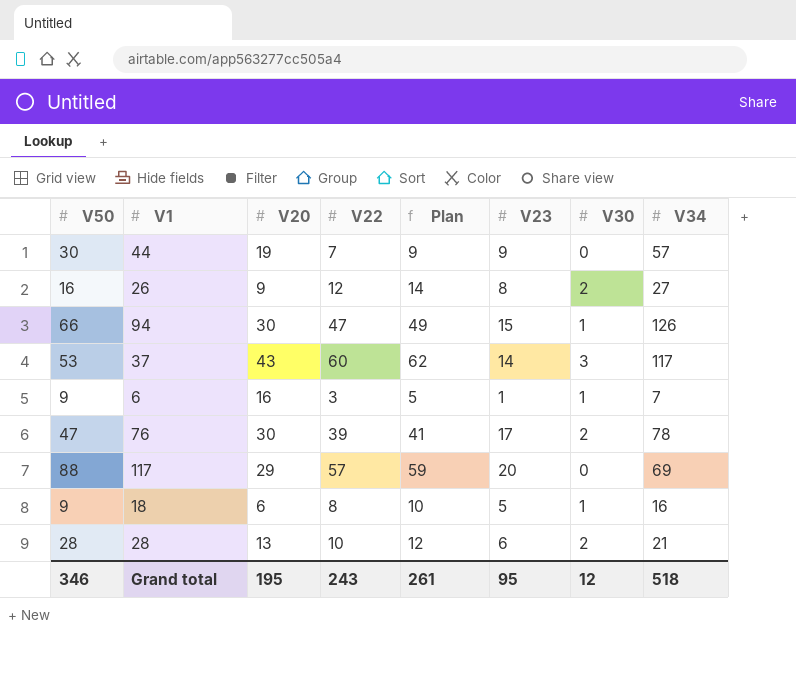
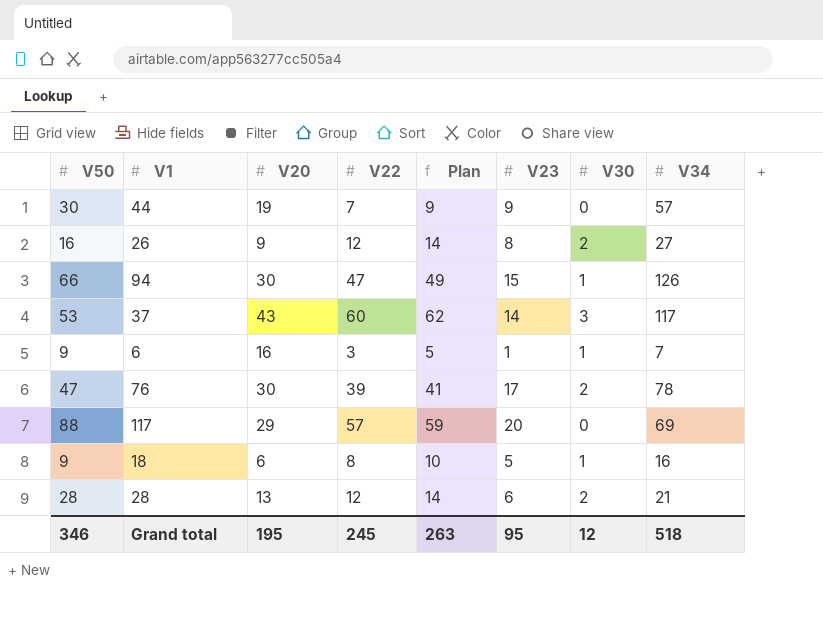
28 | V22: 10 -> 12
28 | Plan: 12 -> 14
Grand total | V22: 243 -> 245
Grand total | Plan: 261 -> 263

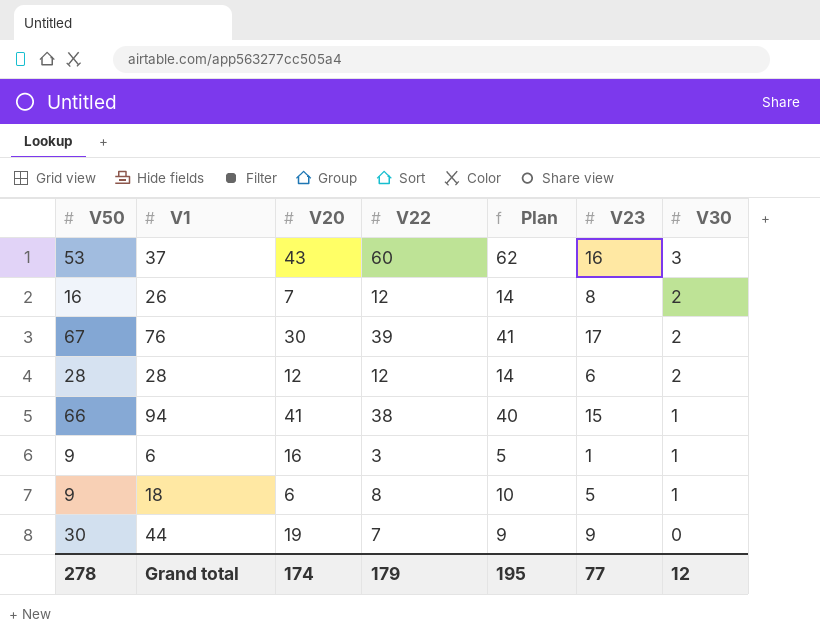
row order: none -> V30 descending
column V34 | position: 8 -> none
row 117: 88 | 29 | 57 | 59 | 20 | 0 | 69 -> none
37 | V23: 14 -> 16
26 | V20: 9 -> 7
76 | V50: 47 -> 67
28 | V20: 13 -> 12
94 | V20: 30 -> 41
94 | V22: 47 -> 38
94 | Plan: 49 -> 40
Grand total | V50: 346 -> 278
Grand total | V20: 195 -> 174
Grand total | V22: 245 -> 179
Grand total | Plan: 263 -> 195
Grand total | V23: 95 -> 77

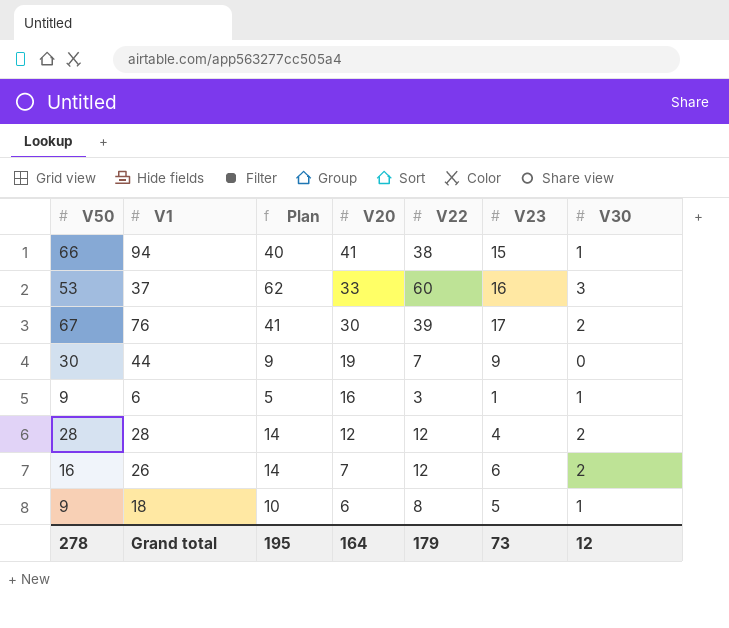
row order: V30 descending -> V20 descending
column Plan | position: 5 -> 3
37 | V20: 43 -> 33
28 | V23: 6 -> 4
26 | V23: 8 -> 6
Grand total | V20: 174 -> 164
Grand total | V23: 77 -> 73

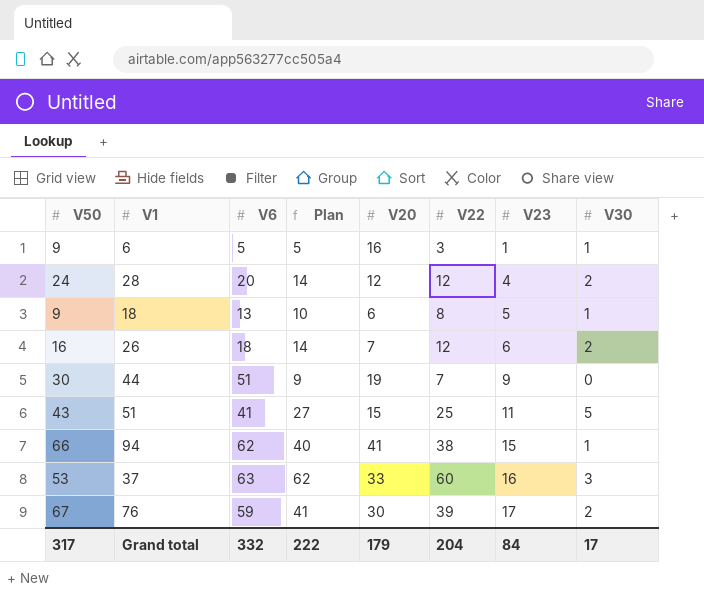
row order: V20 descending -> V23 ascending
column V6 | position: none -> 3
28 | V50: 28 -> 24
row 51: none -> 43 | 41 | 27 | 15 | 25 | 11 | 5
Grand total | V50: 278 -> 317
Grand total | Plan: 195 -> 222
Grand total | V20: 164 -> 179
Grand total | V22: 179 -> 204
Grand total | V23: 73 -> 84
Grand total | V30: 12 -> 17

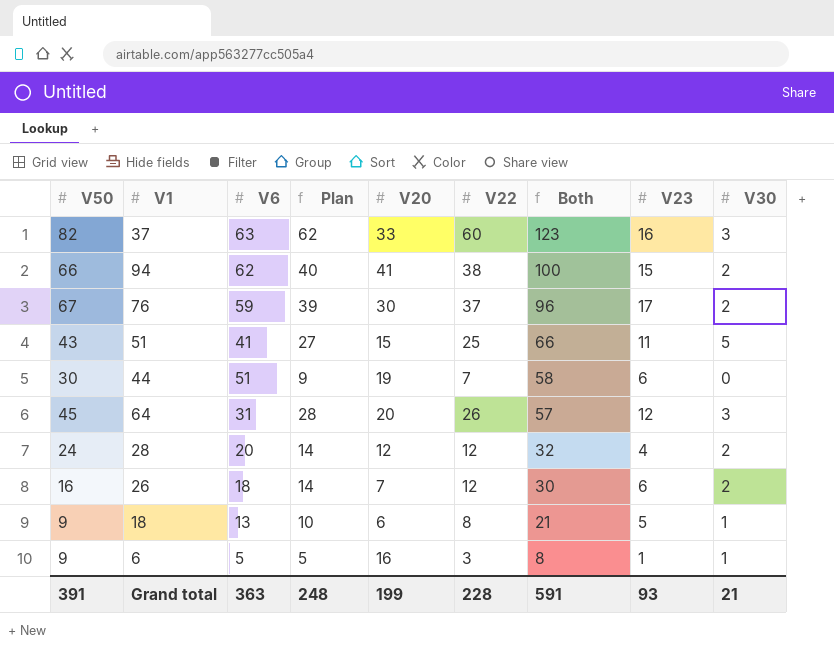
row order: V23 ascending -> Both descending
column Both | formula: none -> [V6] + [V22]
37 | V50: 53 -> 82
94 | V30: 1 -> 2
76 | Plan: 41 -> 39
76 | V22: 39 -> 37
44 | V23: 9 -> 6
row 64: none -> 45 | 31 | 28 | 20 | 26 | 57 | 12 | 3
Grand total | V50: 317 -> 391
Grand total | V6: 332 -> 363
Grand total | Plan: 222 -> 248
Grand total | V20: 179 -> 199
Grand total | V22: 204 -> 228
Grand total | V23: 84 -> 93
Grand total | V30: 17 -> 21

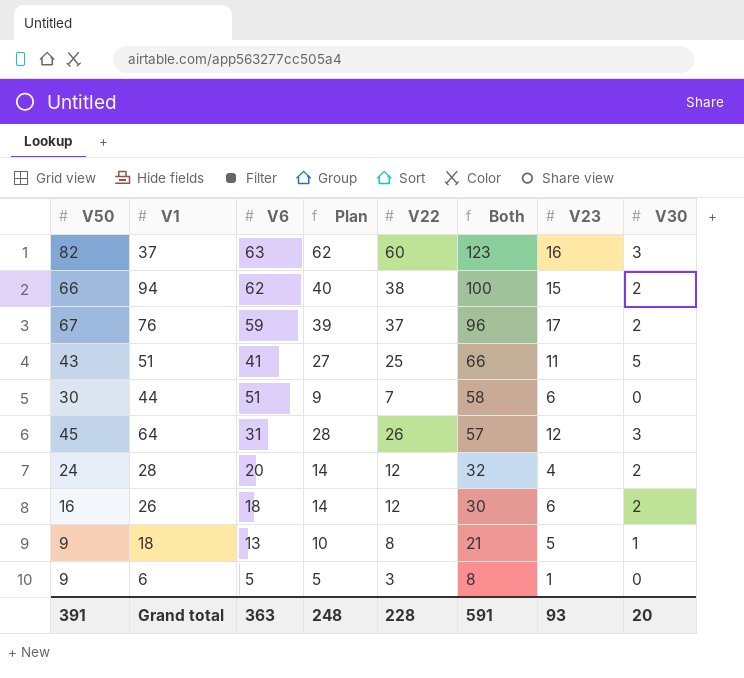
column V20 | position: 5 -> none
6 | V30: 1 -> 0
Grand total | V30: 21 -> 20

